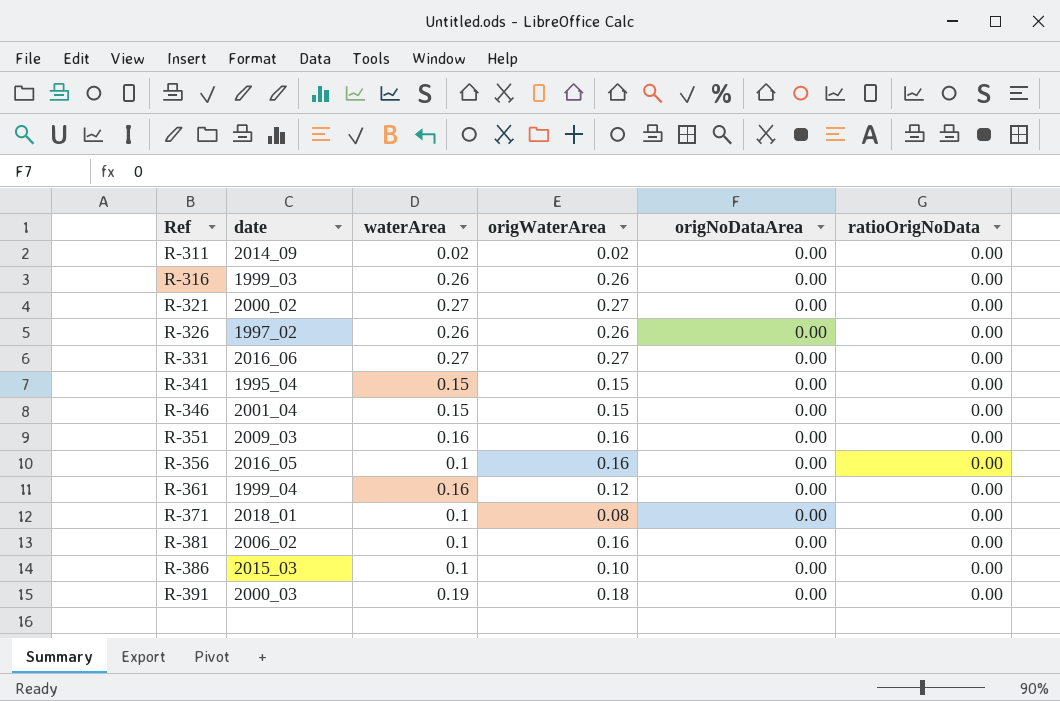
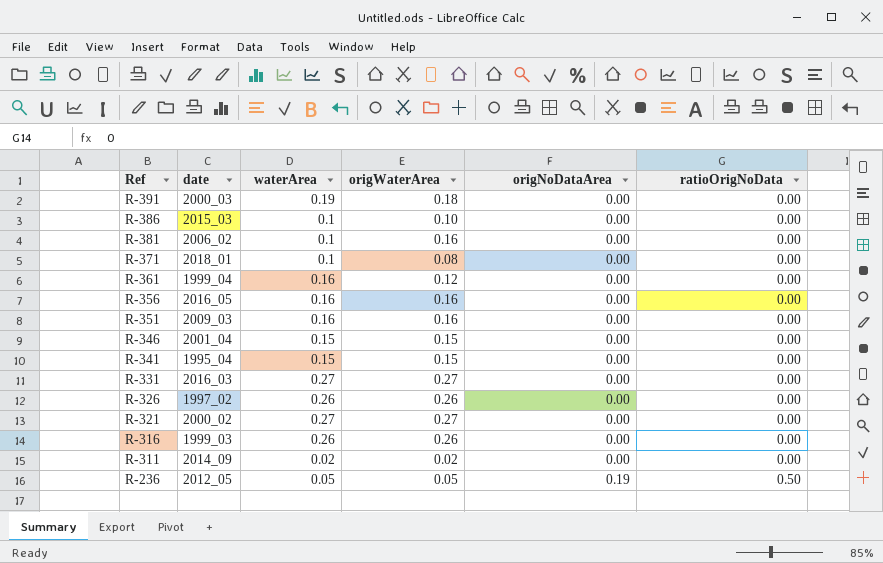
row order: Ref ascending -> Ref descending
R-356 | waterArea: 0.1 -> 0.16
R-331 | date: 2016_06 -> 2016_03
row R-236: none -> 2012_05 | 0.05 | 0.05 | 0.19 | 0.50

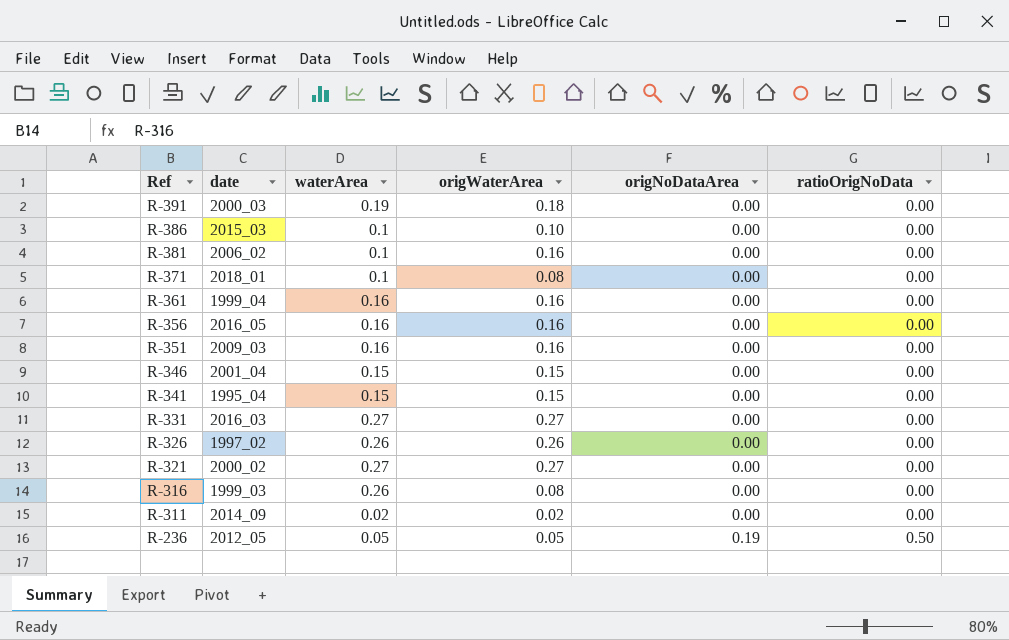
R-361 | origWaterArea: 0.12 -> 0.16
R-316 | origWaterArea: 0.26 -> 0.08

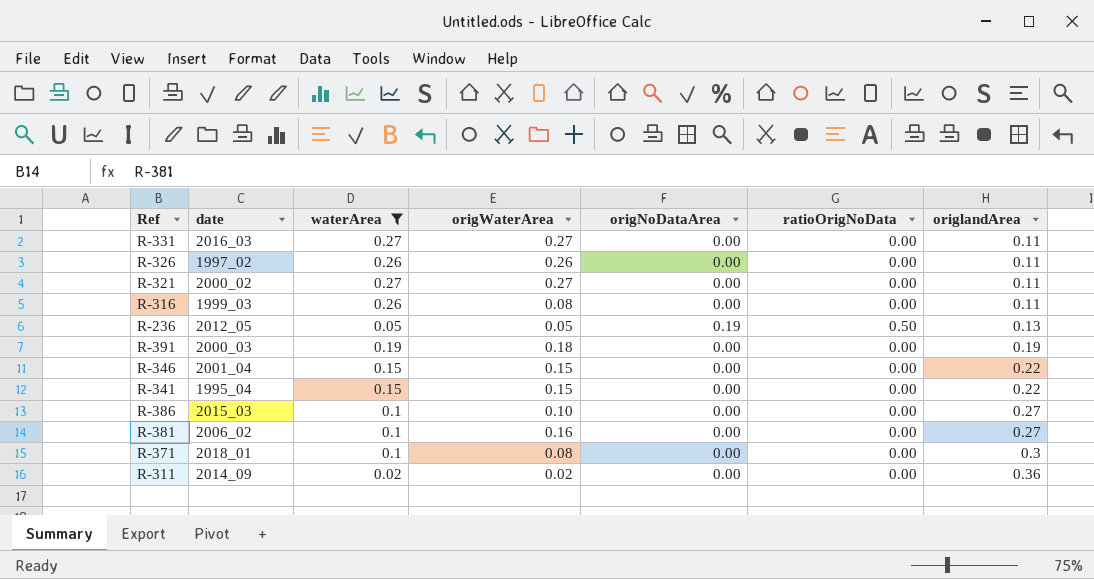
filter: none -> waterArea != 0.16
row order: Ref descending -> origlandArea ascending
column origlandArea | position: none -> 7

